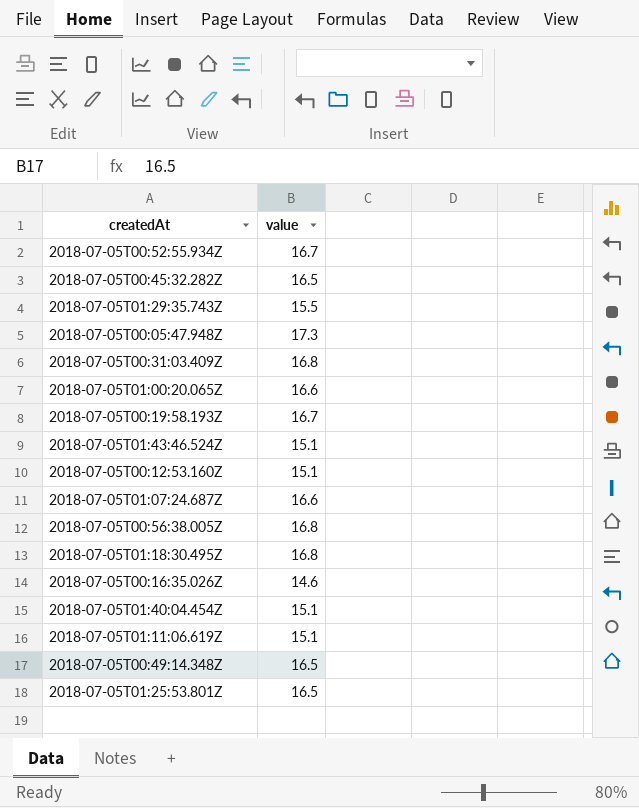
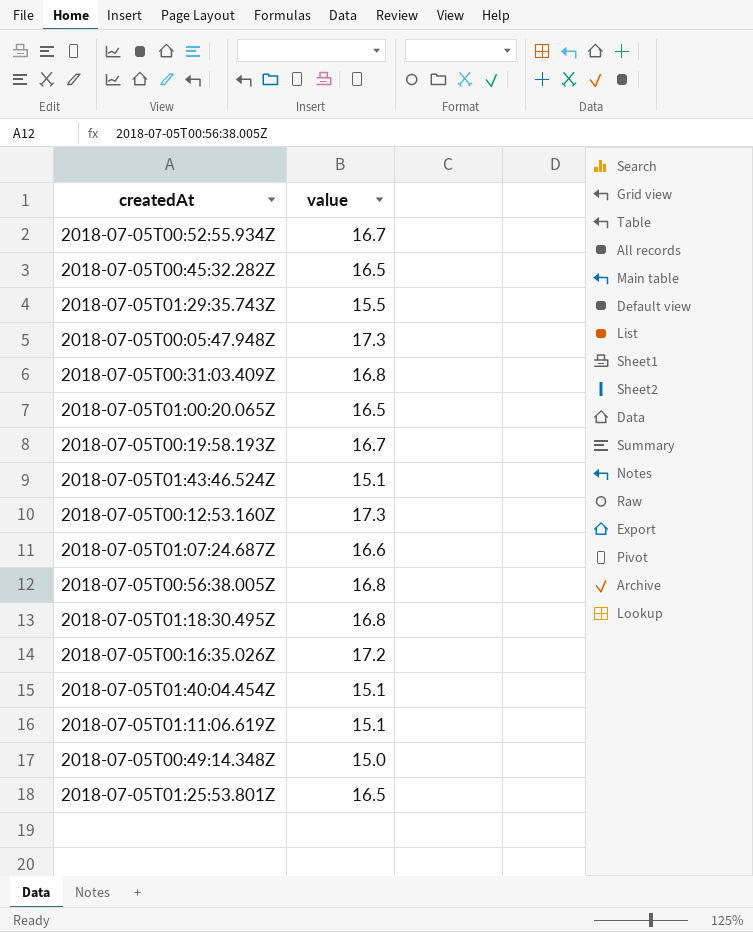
2018-07-05T01:00:20.065Z | value: 16.6 -> 16.5
2018-07-05T00:12:53.160Z | value: 15.1 -> 17.3
2018-07-05T00:16:35.026Z | value: 14.6 -> 17.2
2018-07-05T00:49:14.348Z | value: 16.5 -> 15.0

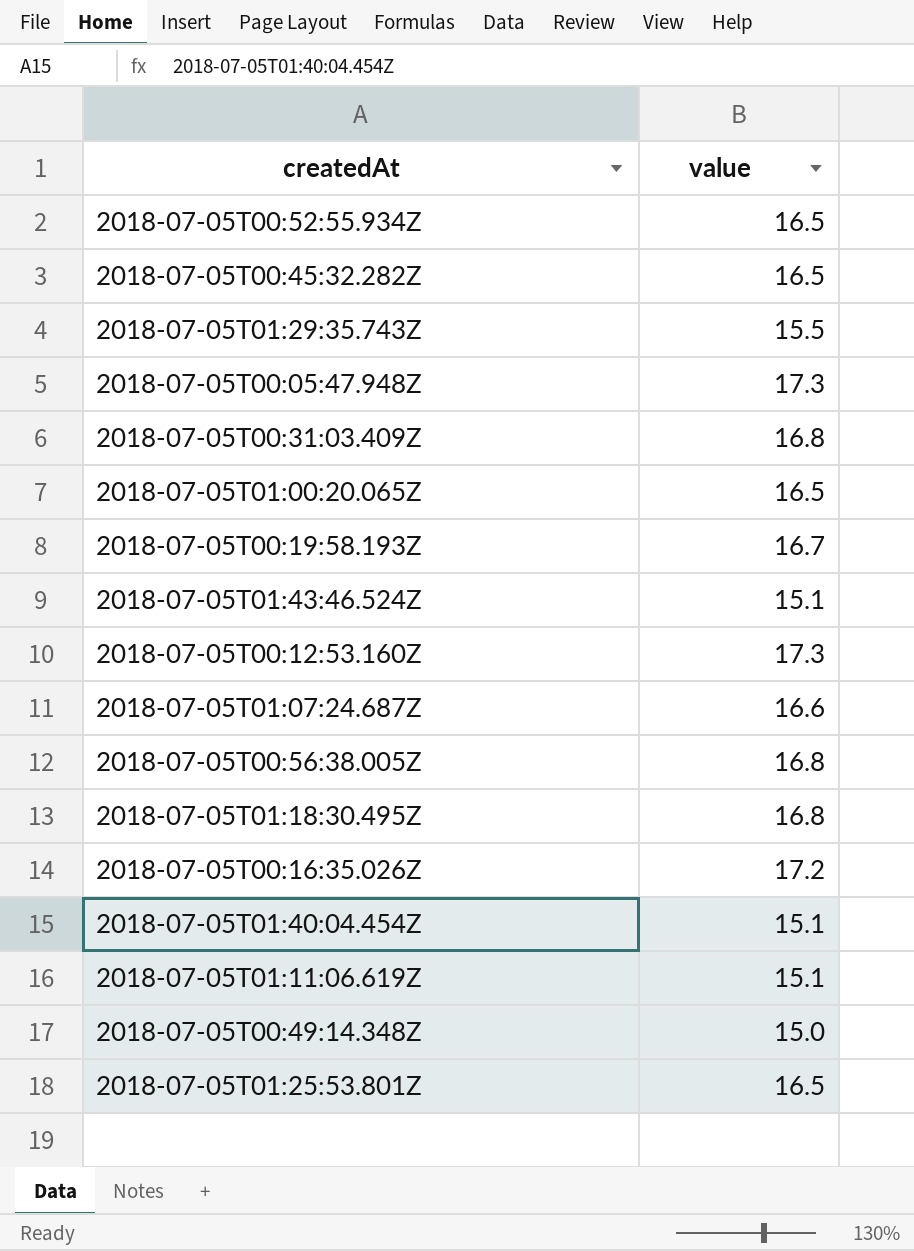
2018-07-05T00:52:55.934Z | value: 16.7 -> 16.5

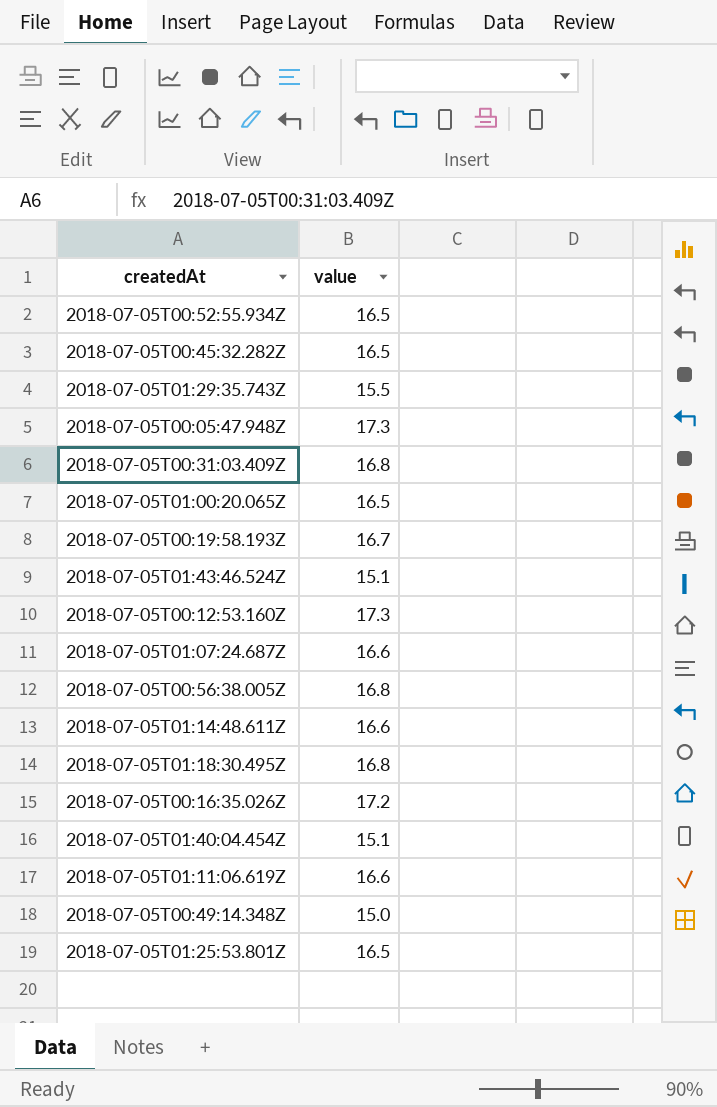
row 2018-07-05T01:14:48.611Z: none -> 16.6
2018-07-05T01:11:06.619Z | value: 15.1 -> 16.6

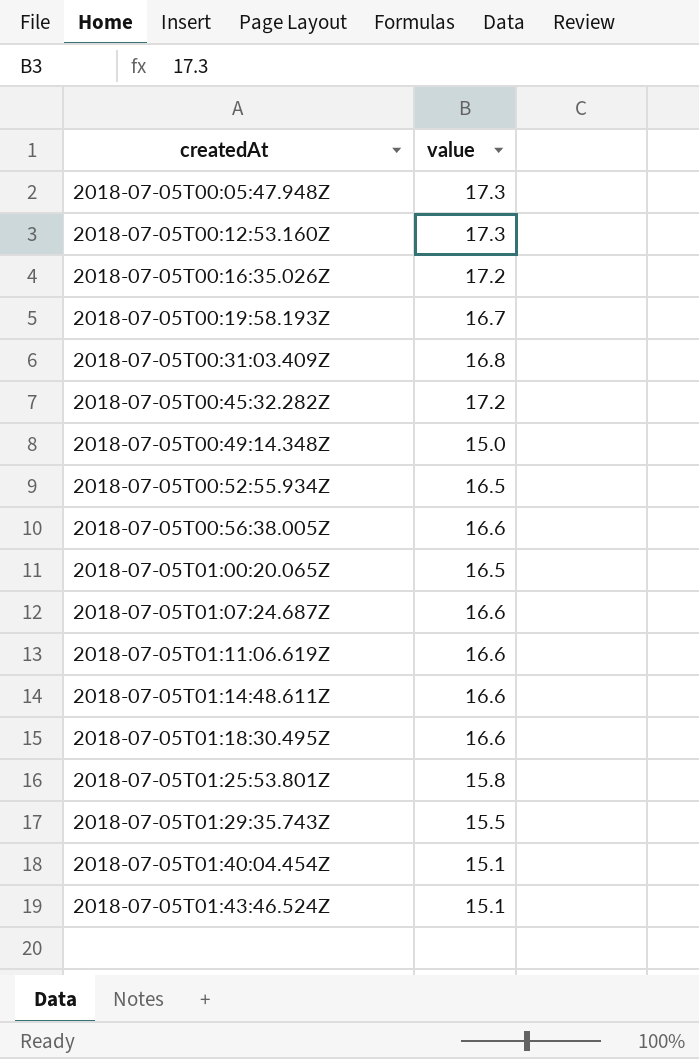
row order: none -> createdAt ascending
2018-07-05T00:45:32.282Z | value: 16.5 -> 17.2
2018-07-05T00:56:38.005Z | value: 16.8 -> 16.6
2018-07-05T01:18:30.495Z | value: 16.8 -> 16.6
2018-07-05T01:25:53.801Z | value: 16.5 -> 15.8

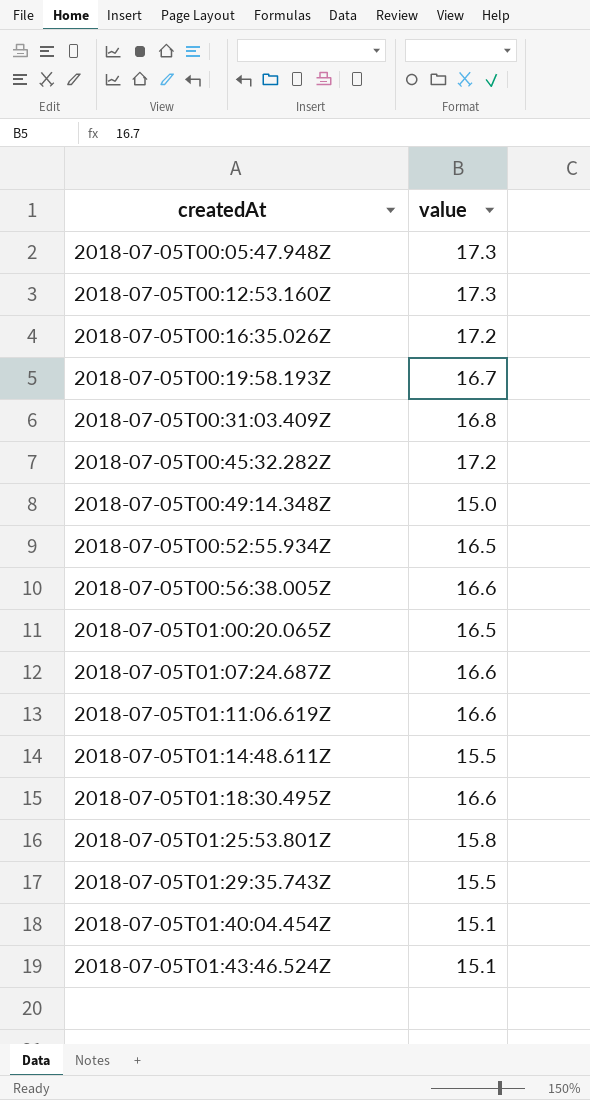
2018-07-05T01:14:48.611Z | value: 16.6 -> 15.5

